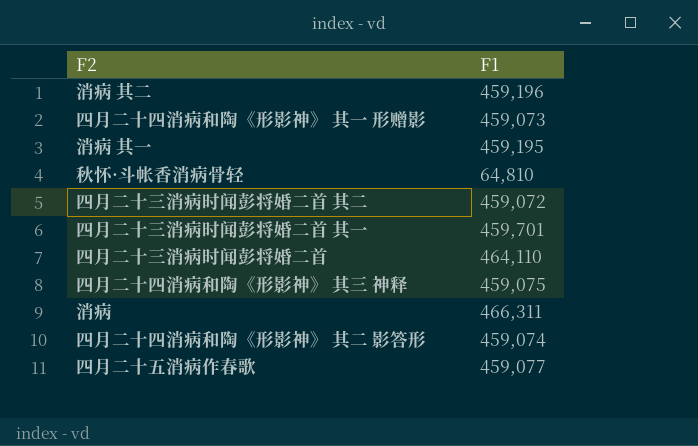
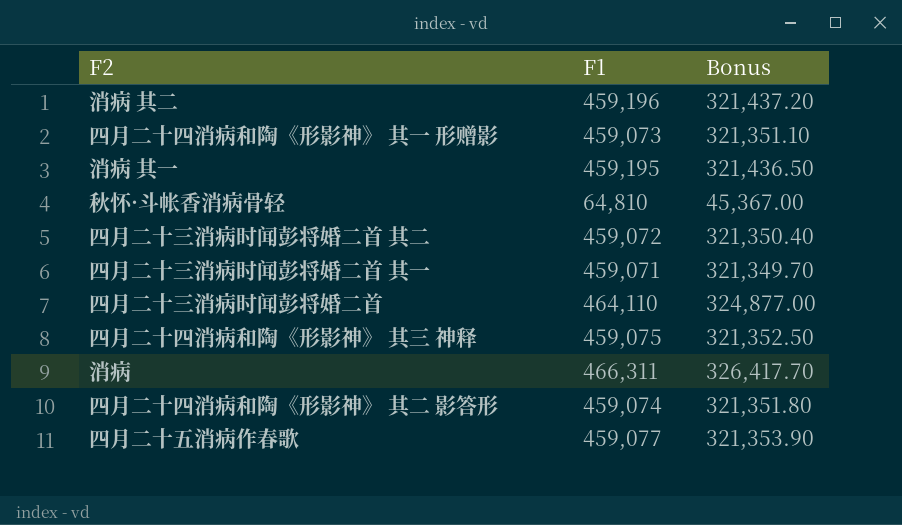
column Bonus | formula: none -> [F1] * 0.7
四月二十三消病时闻彭将婚二首 其一 | F1: 459,701 -> 459,071

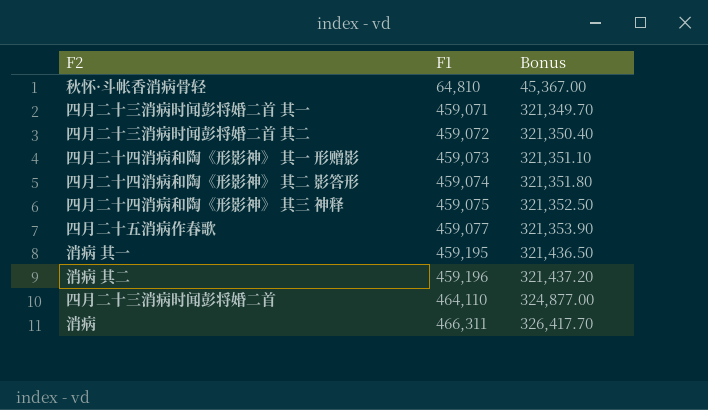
row order: none -> F1 ascending

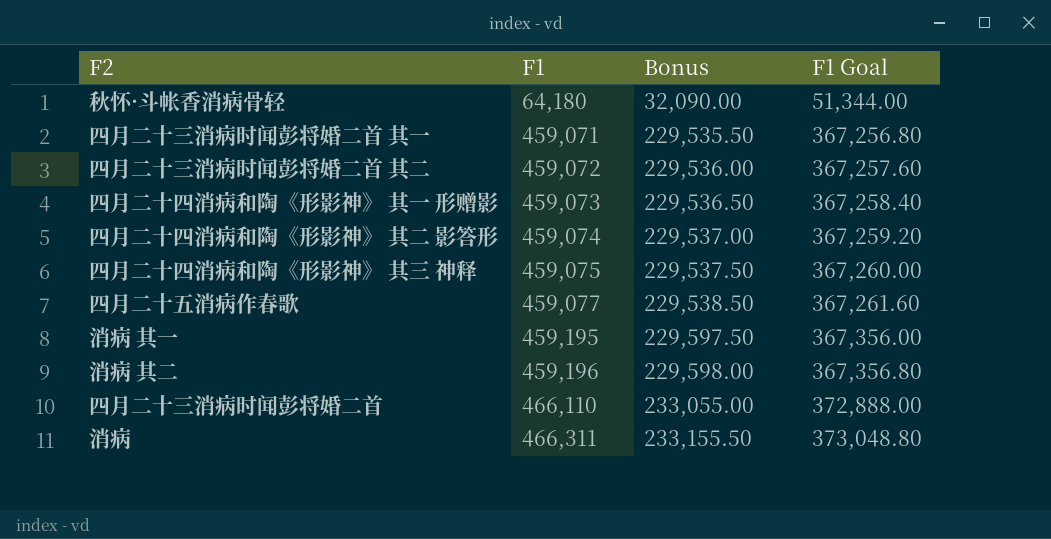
column Bonus | formula: [F1] * 0.7 -> [F1] * 0.5
column F1 Goal | formula: none -> [F1] * 0.8
秋怀·斗帐香消病骨轻 | F1: 64,810 -> 64,180
四月二十三消病时闻彭将婚二首 | F1: 464,110 -> 466,110

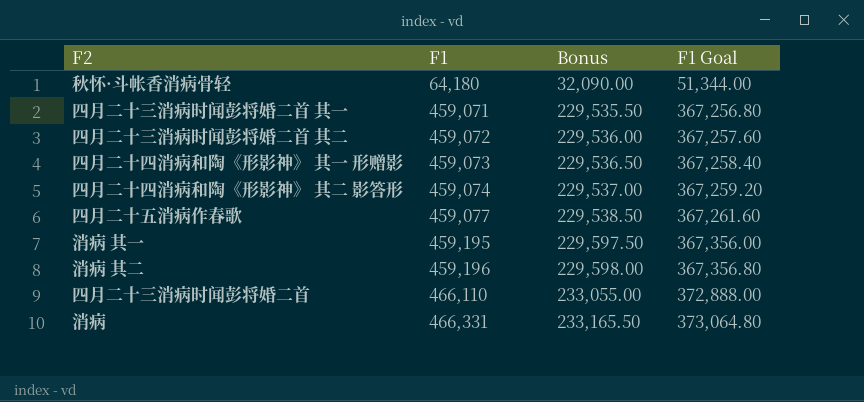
row 四月二十四消病和陶《形影神》 其三 神释: 459,075 | 229,537.50 | 367,260.00 -> none
消病 | F1: 466,311 -> 466,331
消病 | Bonus: 233,155.50 -> 233,165.50
消病 | F1 Goal: 373,048.80 -> 373,064.80

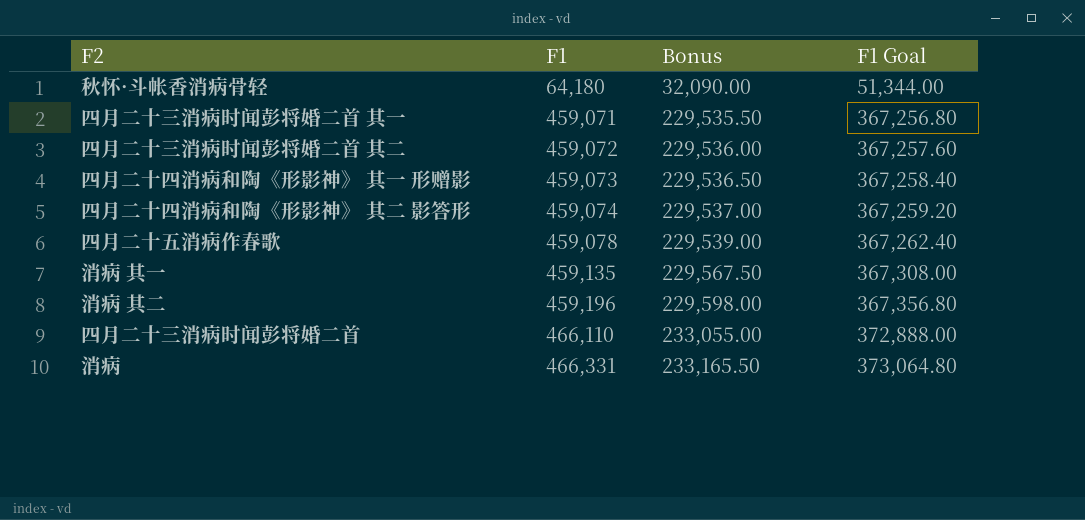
四月二十五消病作春歌 | F1: 459,077 -> 459,078
四月二十五消病作春歌 | Bonus: 229,538.50 -> 229,539.00
四月二十五消病作春歌 | F1 Goal: 367,261.60 -> 367,262.40
消病 其一 | F1: 459,195 -> 459,135
消病 其一 | Bonus: 229,597.50 -> 229,567.50
消病 其一 | F1 Goal: 367,356.00 -> 367,308.00

